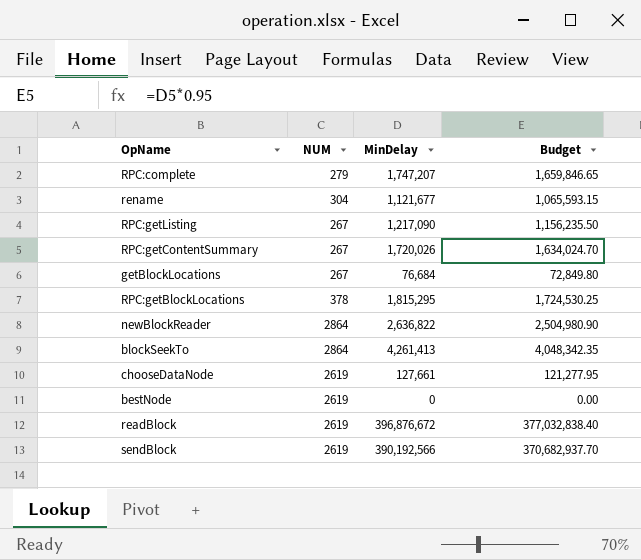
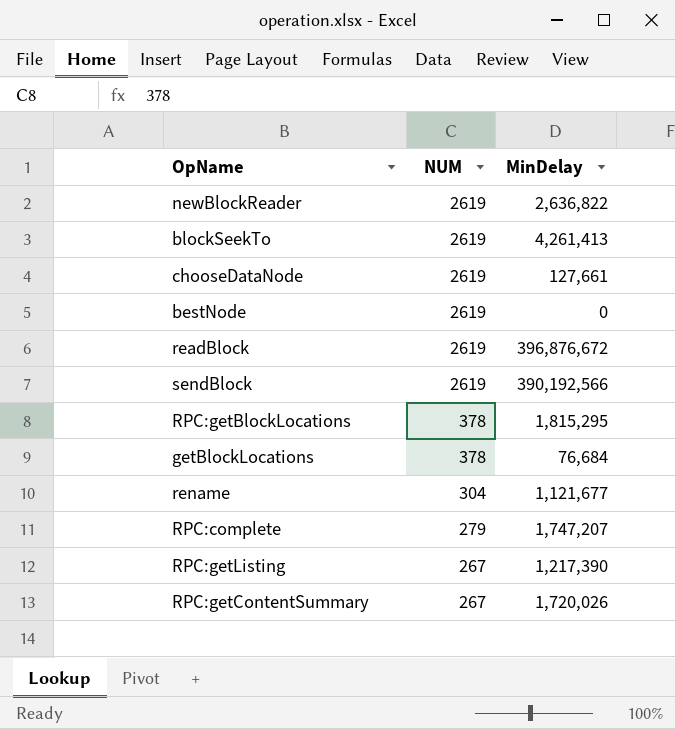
row order: none -> NUM descending
column Budget | formula: [MinDelay] * 0.95 -> none
newBlockReader | NUM: 2864 -> 2619
blockSeekTo | NUM: 2864 -> 2619
getBlockLocations | NUM: 267 -> 378
RPC:getListing | MinDelay: 1,217,090 -> 1,217,390

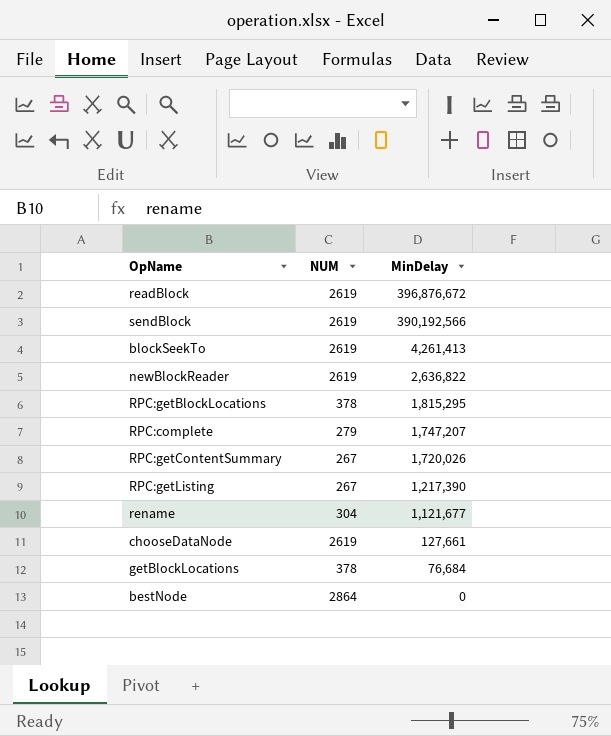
row order: NUM descending -> MinDelay descending
bestNode | NUM: 2619 -> 2864

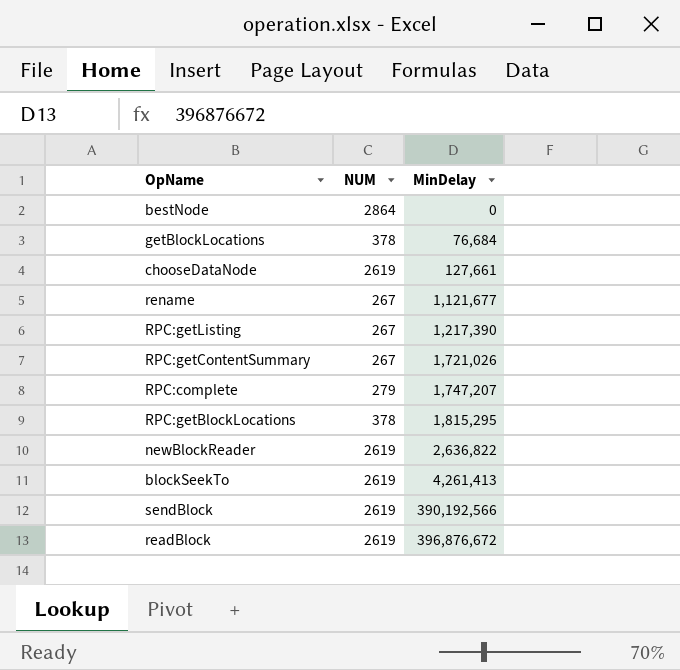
row order: MinDelay descending -> MinDelay ascending
rename | NUM: 304 -> 267
RPC:getContentSummary | MinDelay: 1,720,026 -> 1,721,026

